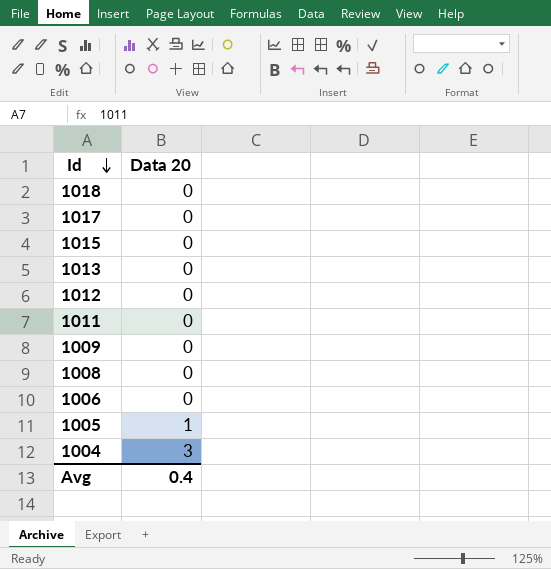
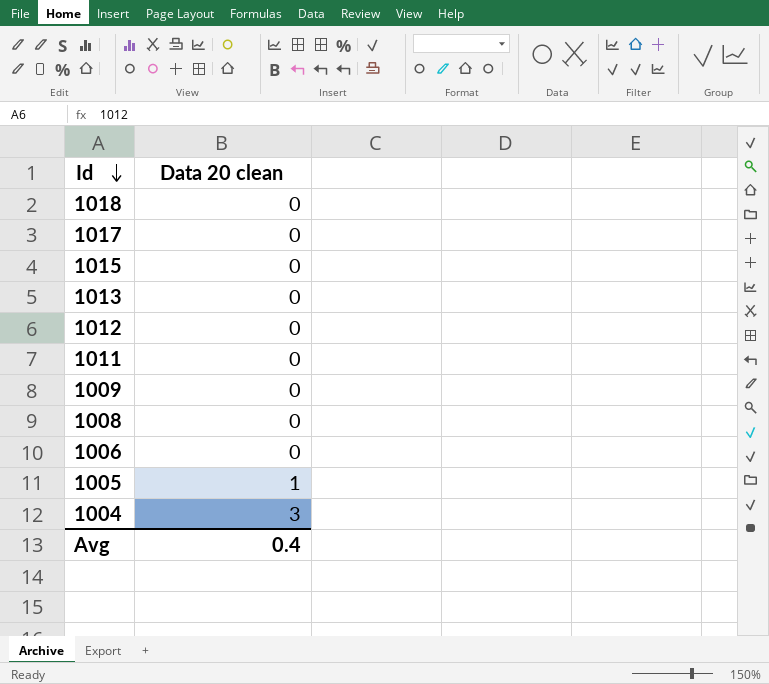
column name: Data 20 -> Data 20 clean

